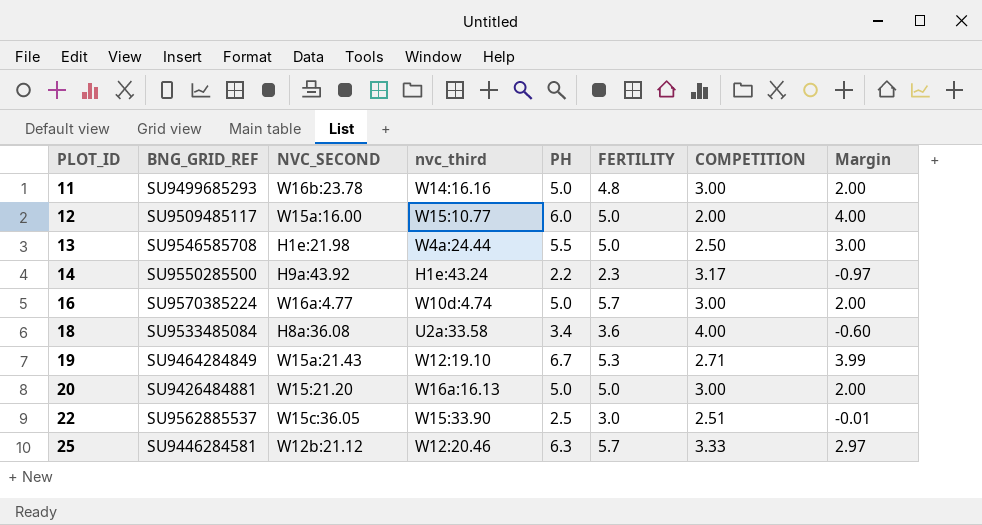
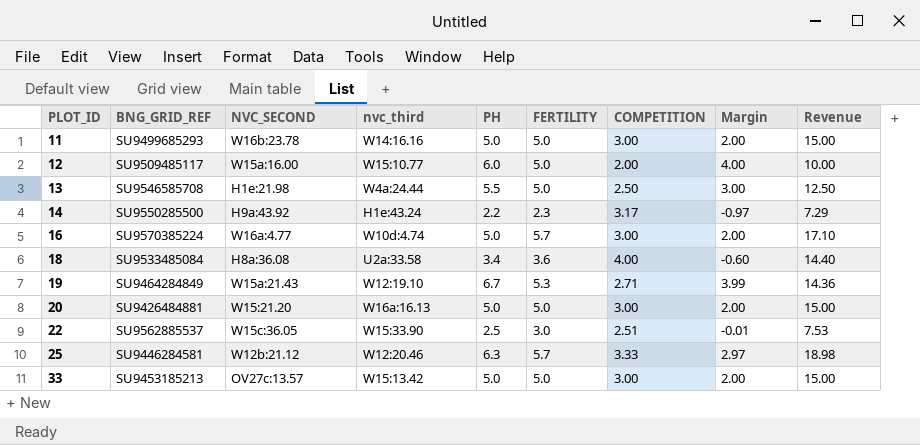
column Revenue | formula: none -> [FERTILITY] * [COMPETITION]
11 | FERTILITY: 4.8 -> 5.0
row 33: none -> SU9453185213 | OV27c:13.57 | W15:13.42 | 5.0 | 5.0 | 3.00 | 2.00 | 15.00

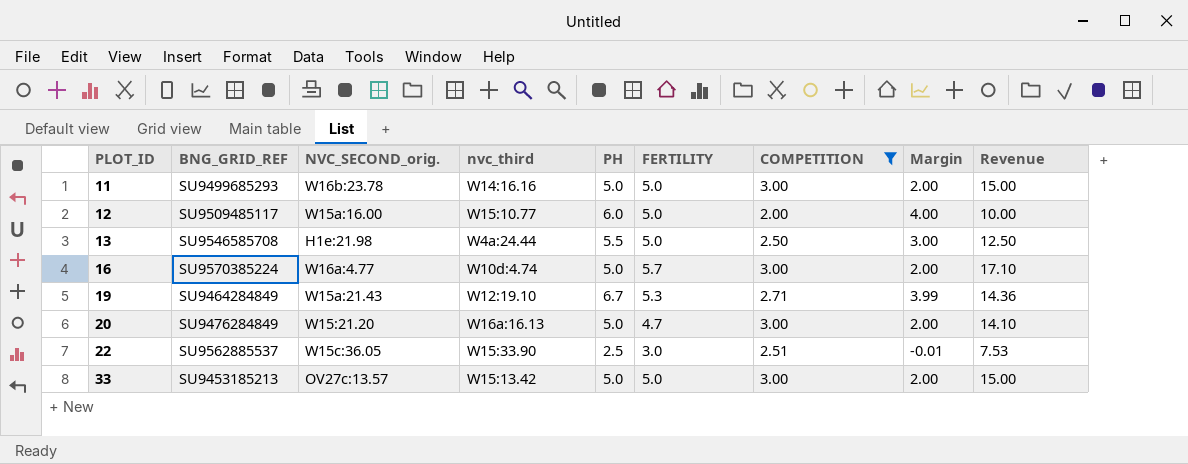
filter: none -> COMPETITION <= 3.00
column name: NVC_SECOND -> NVC_SECOND_orig.
20 | BNG_GRID_REF: SU9426484881 -> SU9476284849
20 | FERTILITY: 5.0 -> 4.7
20 | Revenue: 15.00 -> 14.10

